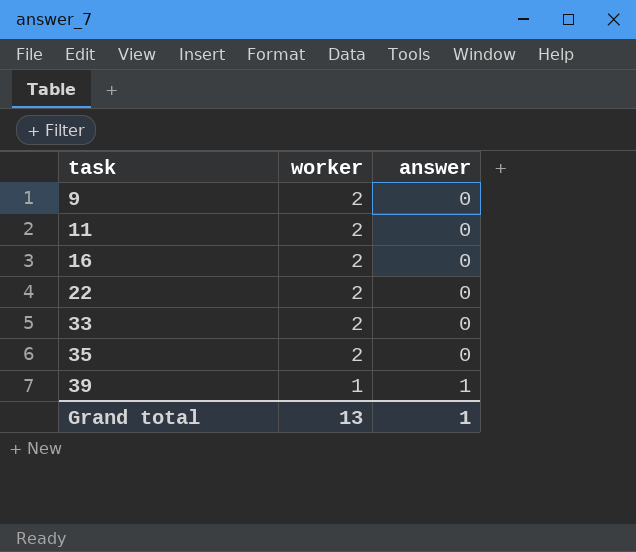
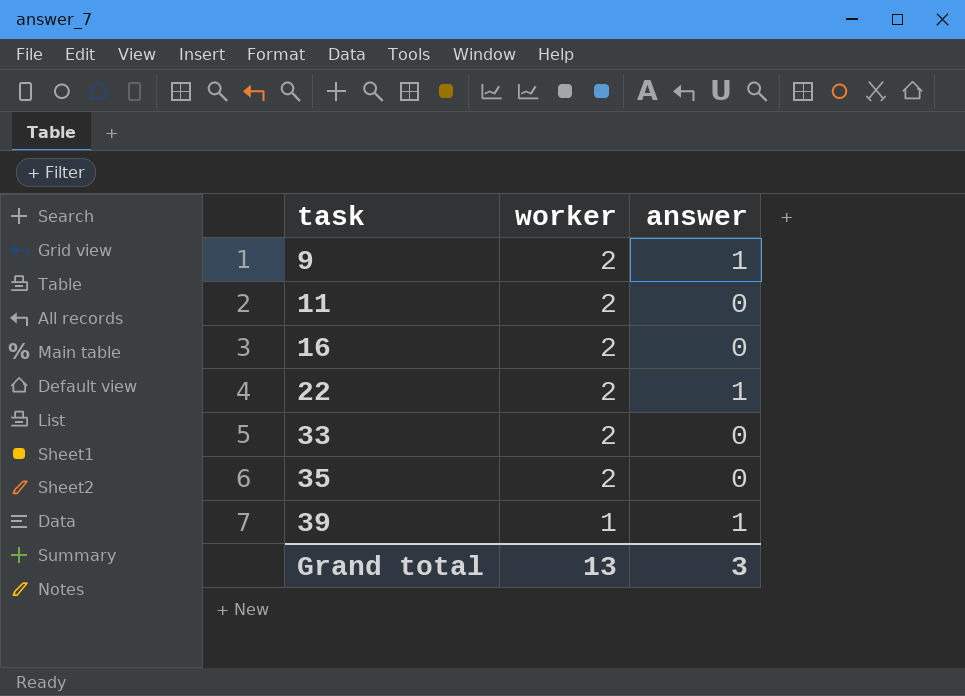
9 | answer: 0 -> 1
22 | answer: 0 -> 1
Grand total | answer: 1 -> 3

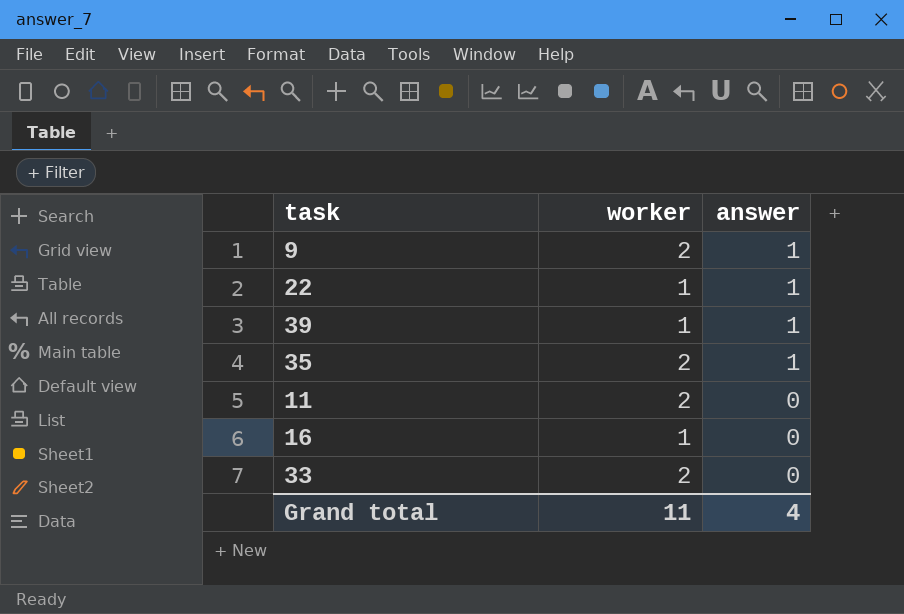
row order: task ascending -> answer descending
22 | worker: 2 -> 1
35 | answer: 0 -> 1
16 | worker: 2 -> 1
Grand total | worker: 13 -> 11
Grand total | answer: 3 -> 4

